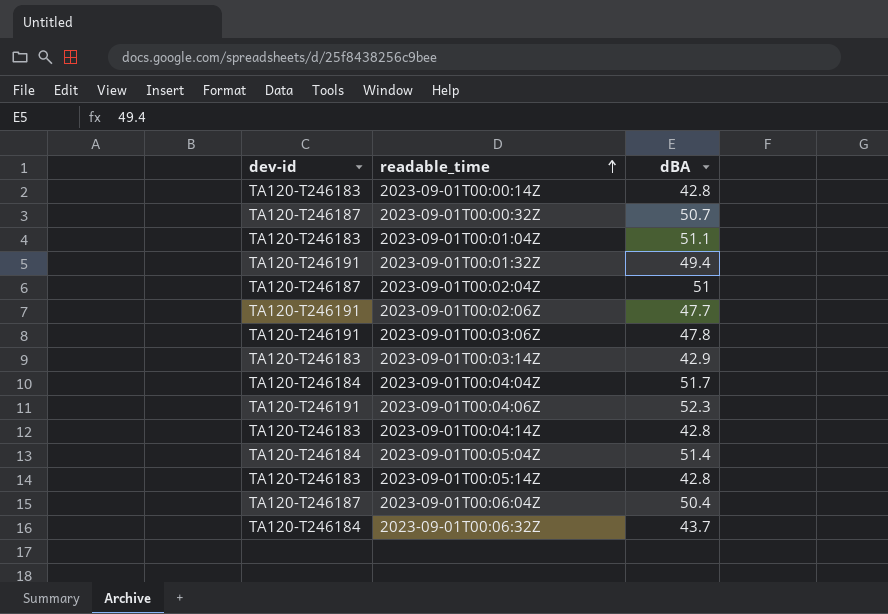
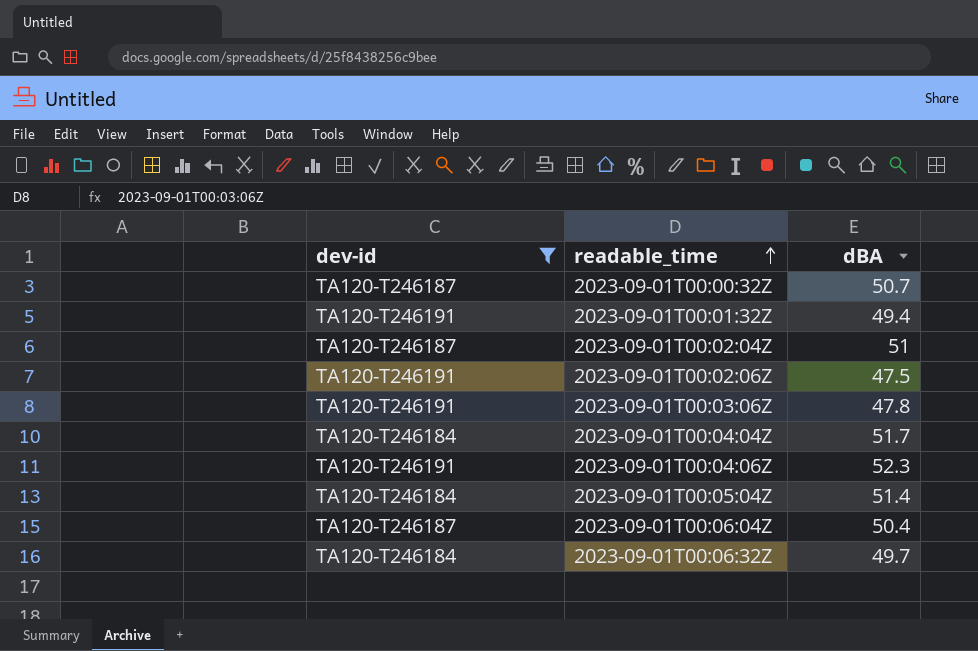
filter: none -> dev-id != TA120-T246183
2023-09-01T00:02:06Z | dBA: 47.7 -> 47.5
2023-09-01T00:06:32Z | dBA: 43.7 -> 49.7

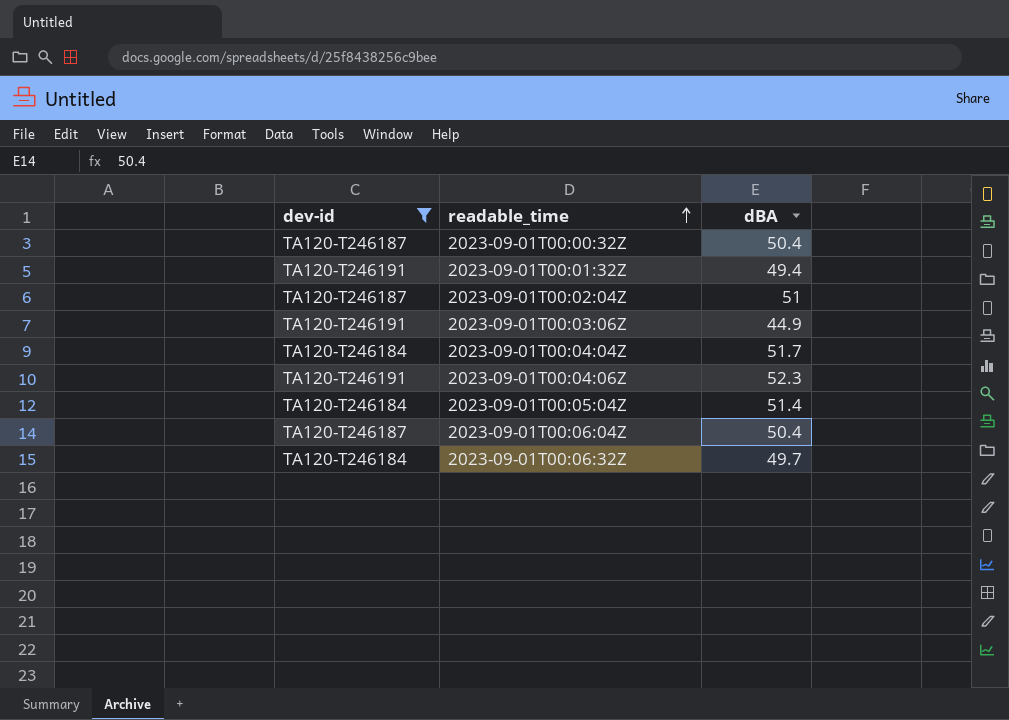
row 2023-09-01T00:02:06Z: TA120-T246191 | 47.5 -> none
2023-09-01T00:00:32Z | dBA: 50.7 -> 50.4
2023-09-01T00:03:06Z | dBA: 47.8 -> 44.9

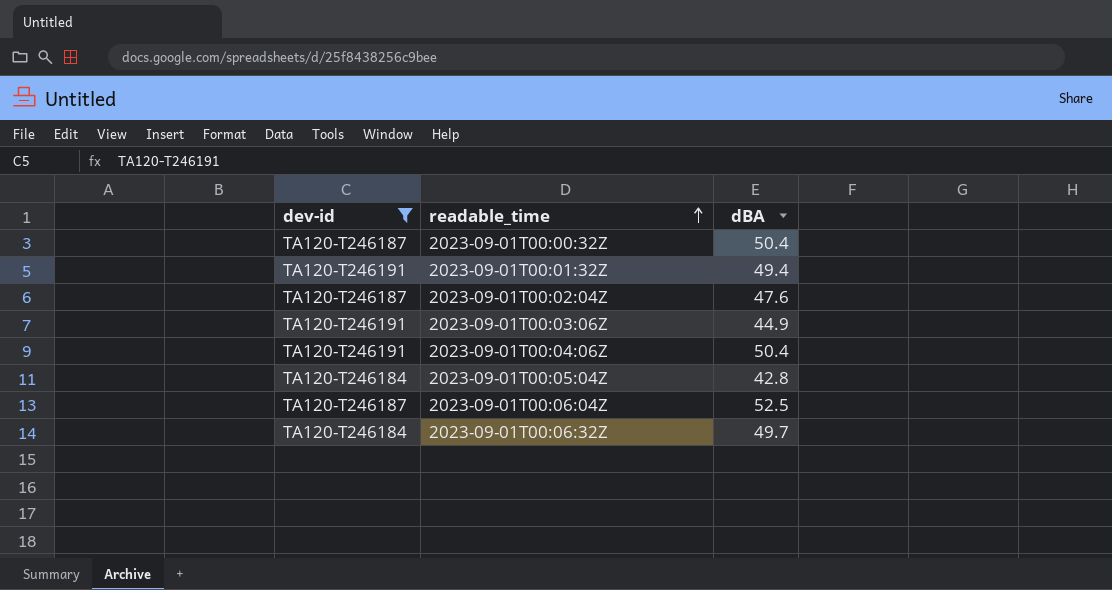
row 2023-09-01T00:04:04Z: TA120-T246184 | 51.7 -> none
2023-09-01T00:02:04Z | dBA: 51 -> 47.6
2023-09-01T00:04:06Z | dBA: 52.3 -> 50.4
2023-09-01T00:05:04Z | dBA: 51.4 -> 42.8
2023-09-01T00:06:04Z | dBA: 50.4 -> 52.5

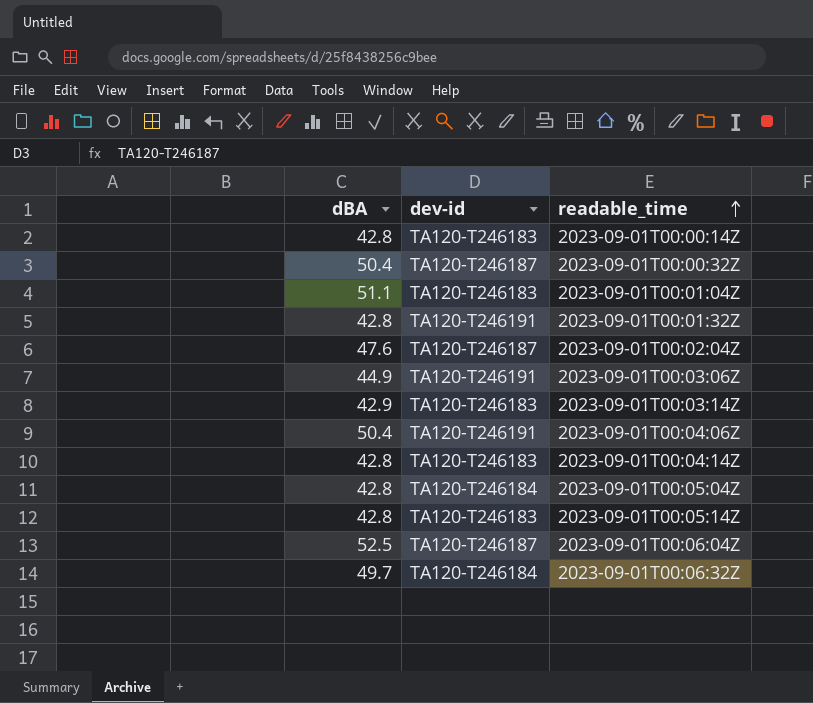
filter: dev-id != TA120-T246183 -> none
column dBA | position: 3 -> 1
2023-09-01T00:01:32Z | dBA: 49.4 -> 42.8

